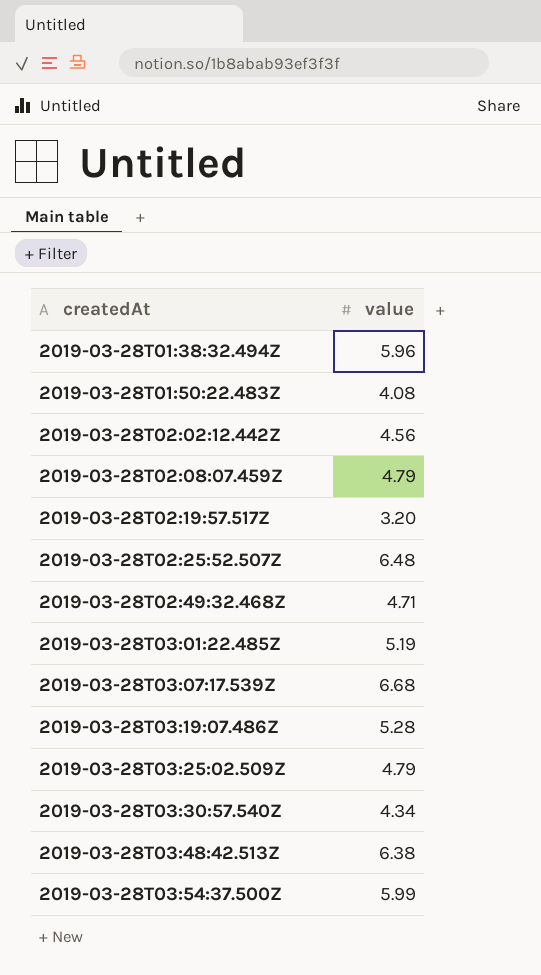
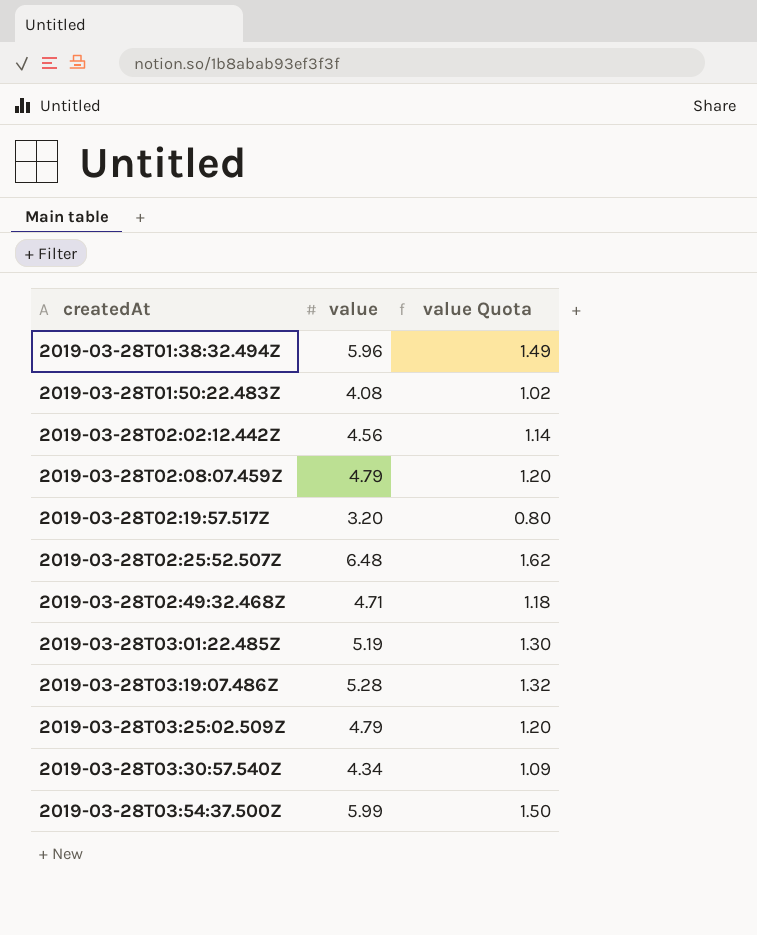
column value Quota | formula: none -> [value] * 0.25
row 2019-03-28T03:07:17.539Z: 6.68 -> none
row 2019-03-28T03:48:42.513Z: 6.38 -> none

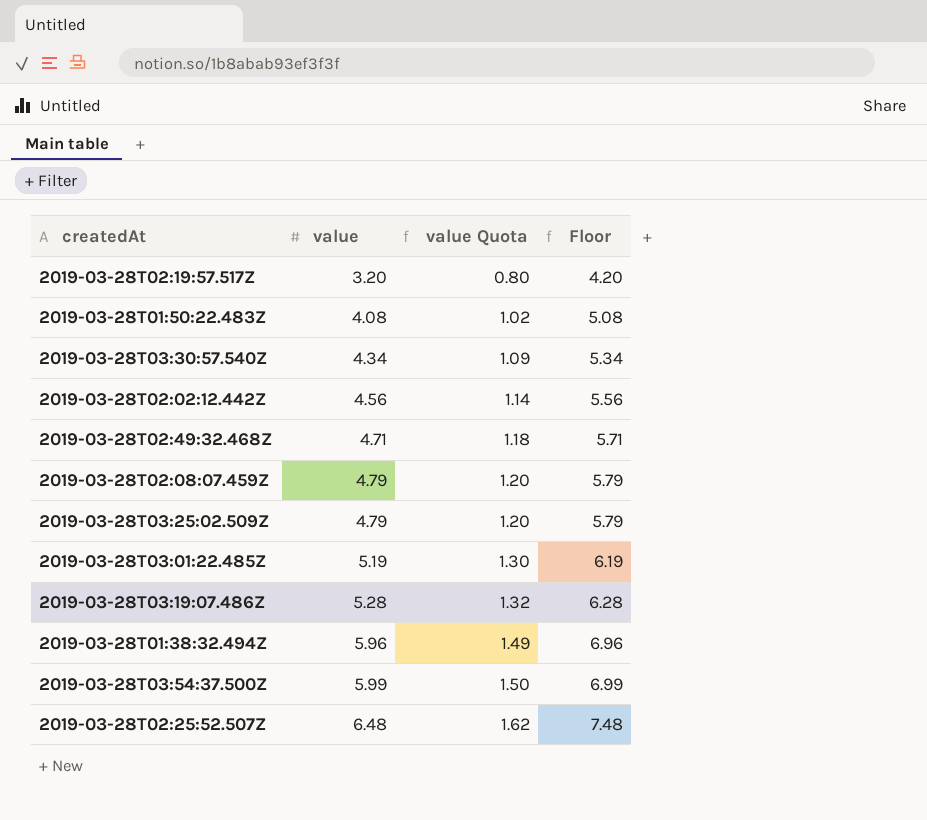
row order: createdAt ascending -> value ascending
column Floor | formula: none -> [value] + 1

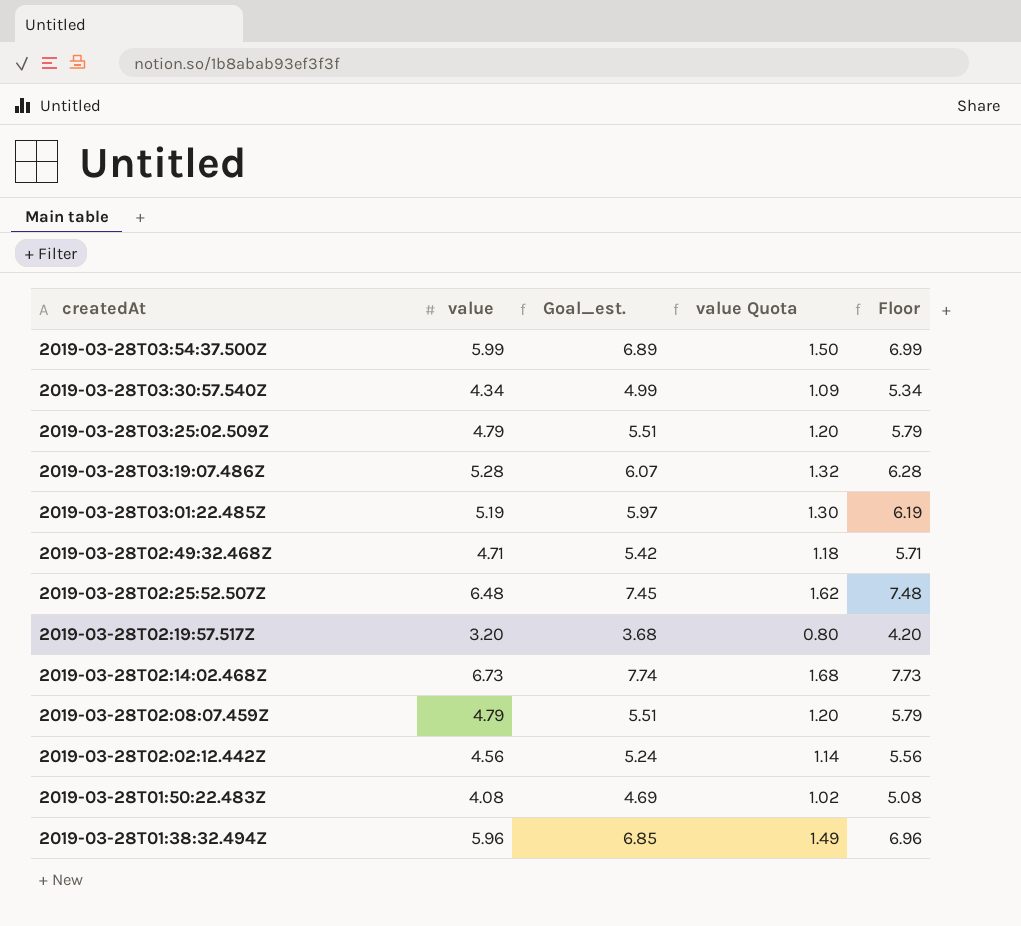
row order: value ascending -> createdAt descending
column Goal_est. | formula: none -> [value] * 1.15
row 2019-03-28T02:14:02.468Z: none -> 6.73 | 7.74 | 1.68 | 7.73

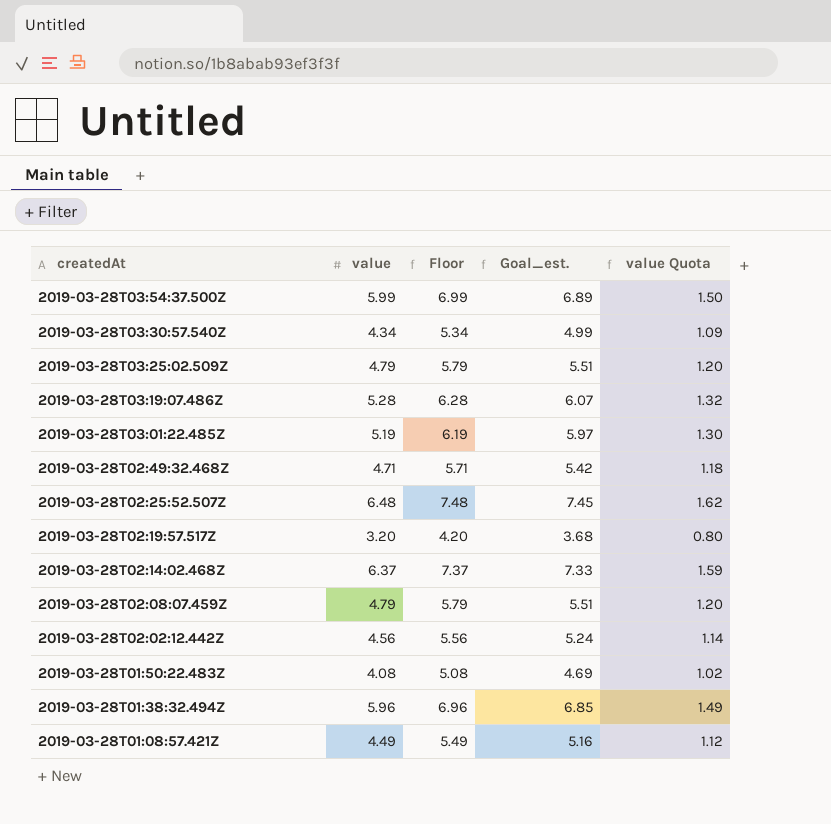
column Floor | position: 5 -> 3
2019-03-28T02:14:02.468Z | value: 6.73 -> 6.37
2019-03-28T02:14:02.468Z | Floor: 7.73 -> 7.37
2019-03-28T02:14:02.468Z | Goal_est.: 7.74 -> 7.33
2019-03-28T02:14:02.468Z | value Quota: 1.68 -> 1.59
row 2019-03-28T01:08:57.421Z: none -> 4.49 | 5.49 | 5.16 | 1.12

